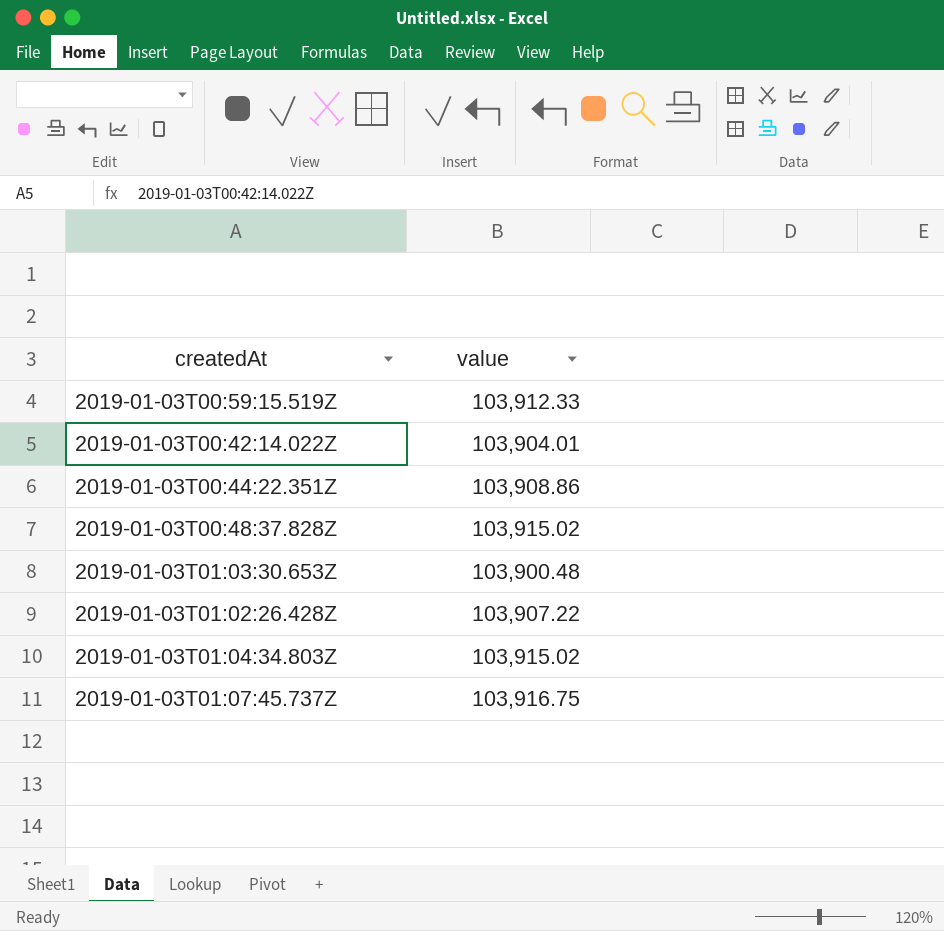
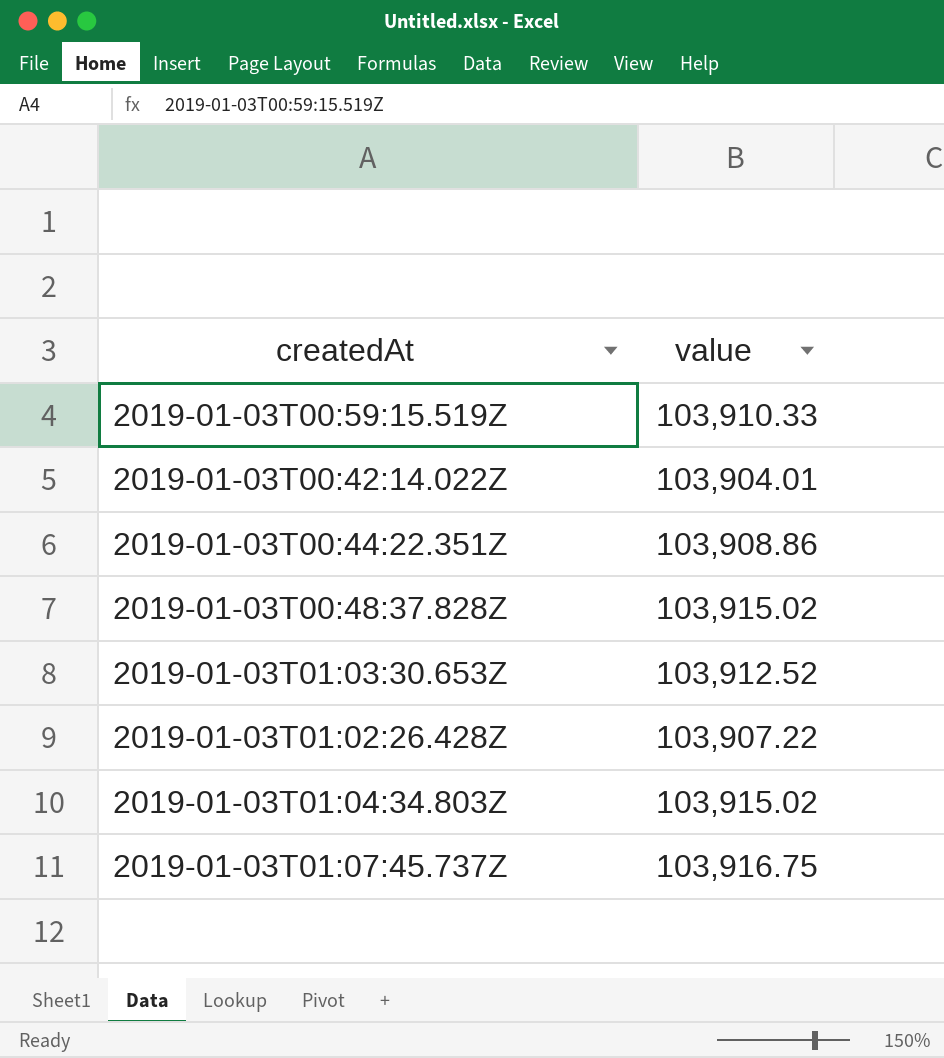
2019-01-03T00:59:15.519Z | value: 103,912.33 -> 103,910.33
2019-01-03T01:03:30.653Z | value: 103,900.48 -> 103,912.52

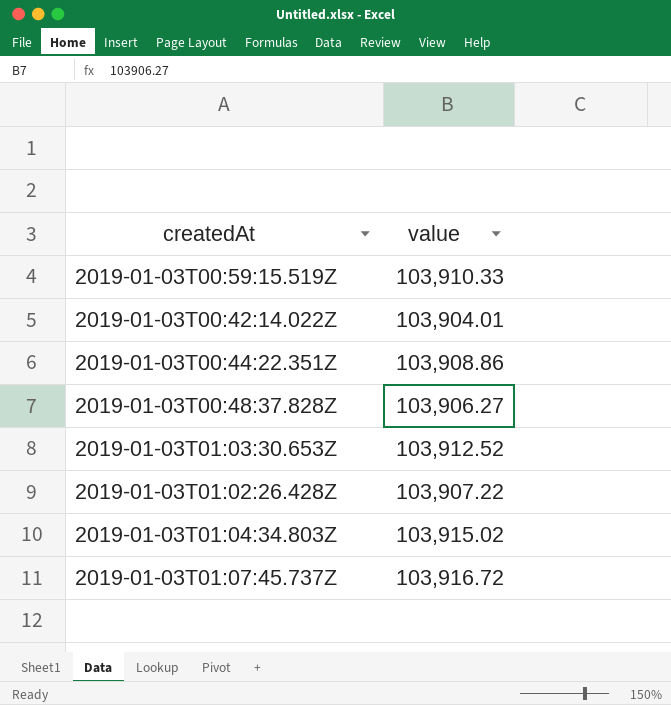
2019-01-03T00:48:37.828Z | value: 103,915.02 -> 103,906.27
2019-01-03T01:07:45.737Z | value: 103,916.75 -> 103,916.72

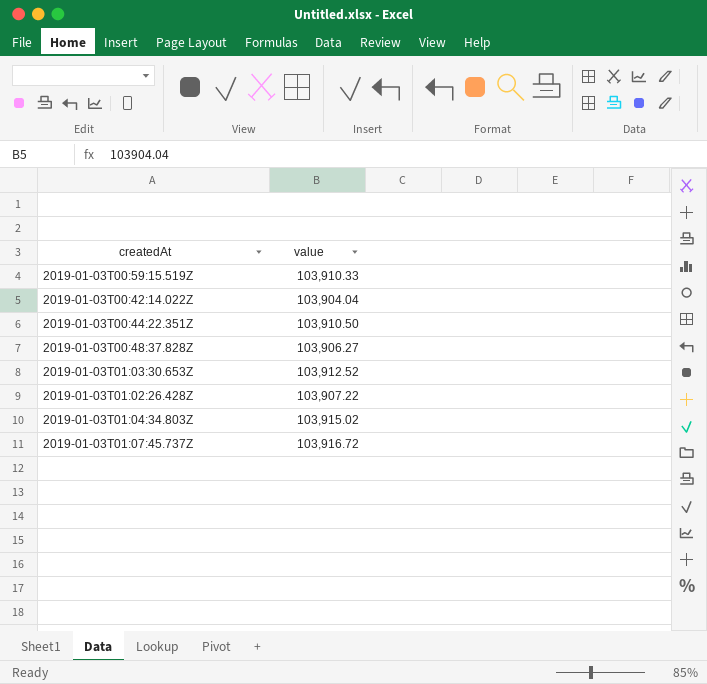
2019-01-03T00:42:14.022Z | value: 103,904.01 -> 103,904.04
2019-01-03T00:44:22.351Z | value: 103,908.86 -> 103,910.50

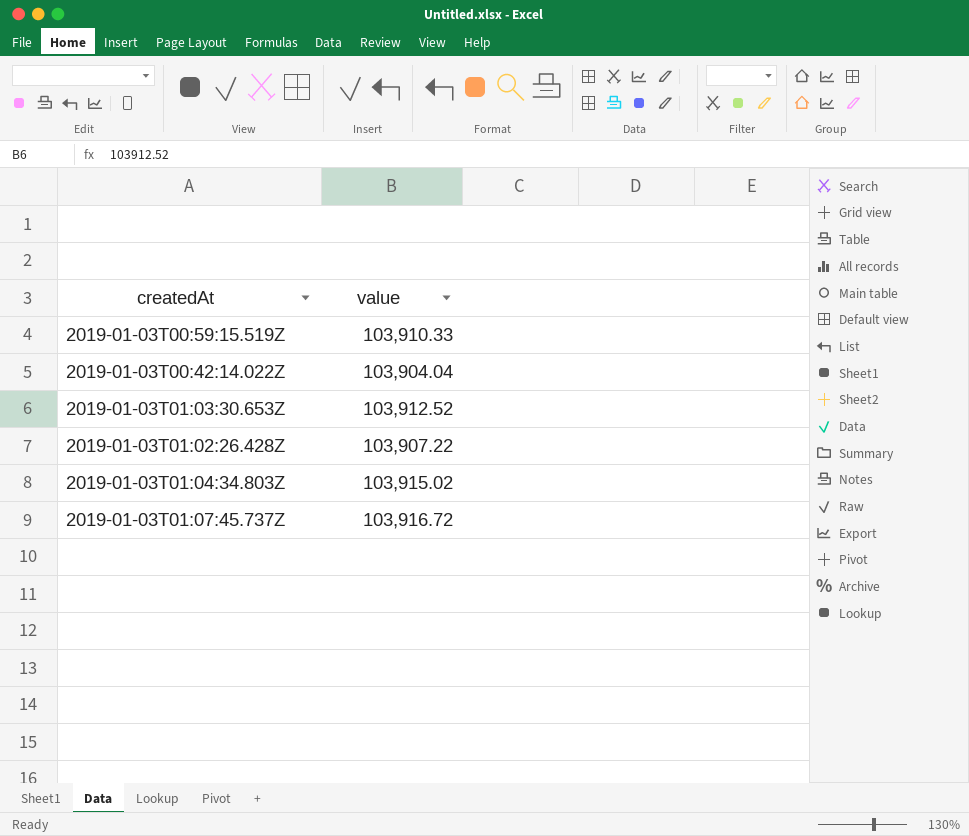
row 2019-01-03T00:44:22.351Z: 103,910.50 -> none
row 2019-01-03T00:48:37.828Z: 103,906.27 -> none

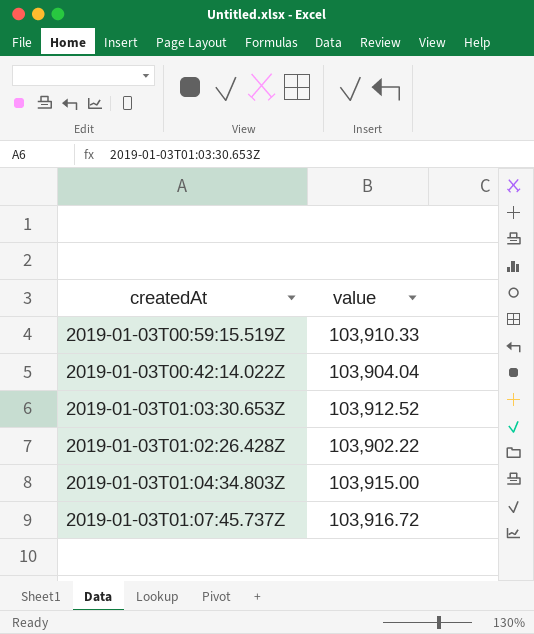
2019-01-03T01:02:26.428Z | value: 103,907.22 -> 103,902.22
2019-01-03T01:04:34.803Z | value: 103,915.02 -> 103,915.00

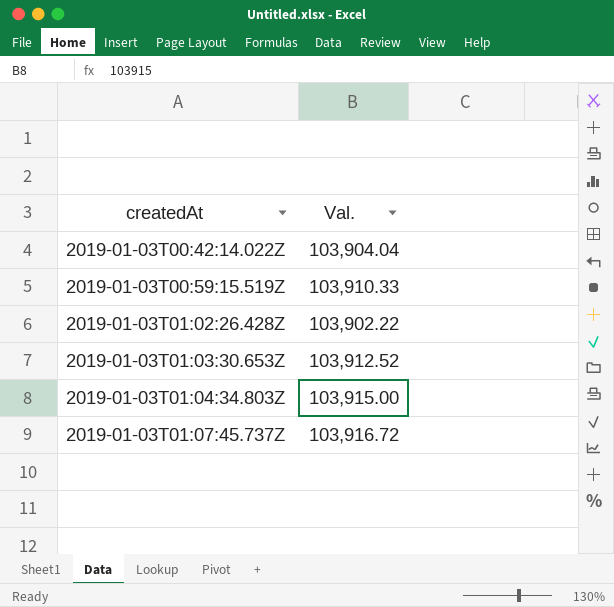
row order: none -> createdAt ascending
column name: value -> Val.

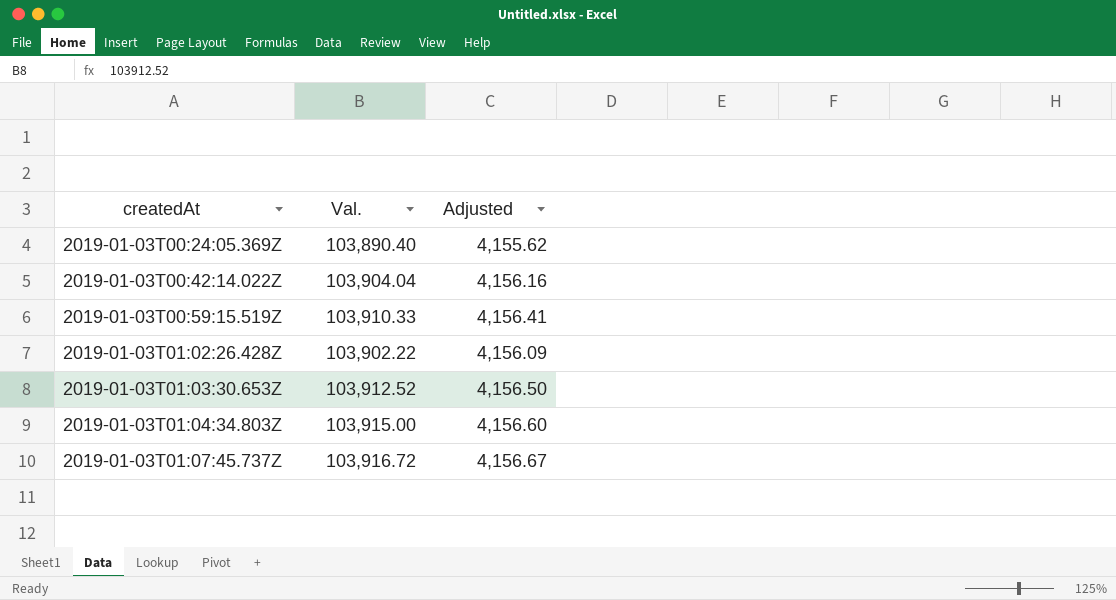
column Adjusted | formula: none -> [Val.] * 0.04
row 2019-01-03T00:24:05.369Z: none -> 103,890.40 | 4,155.62

